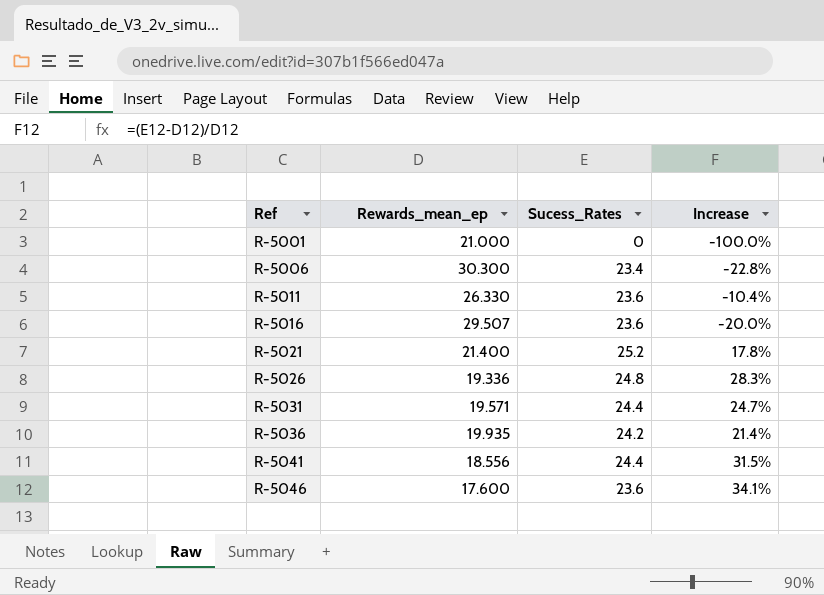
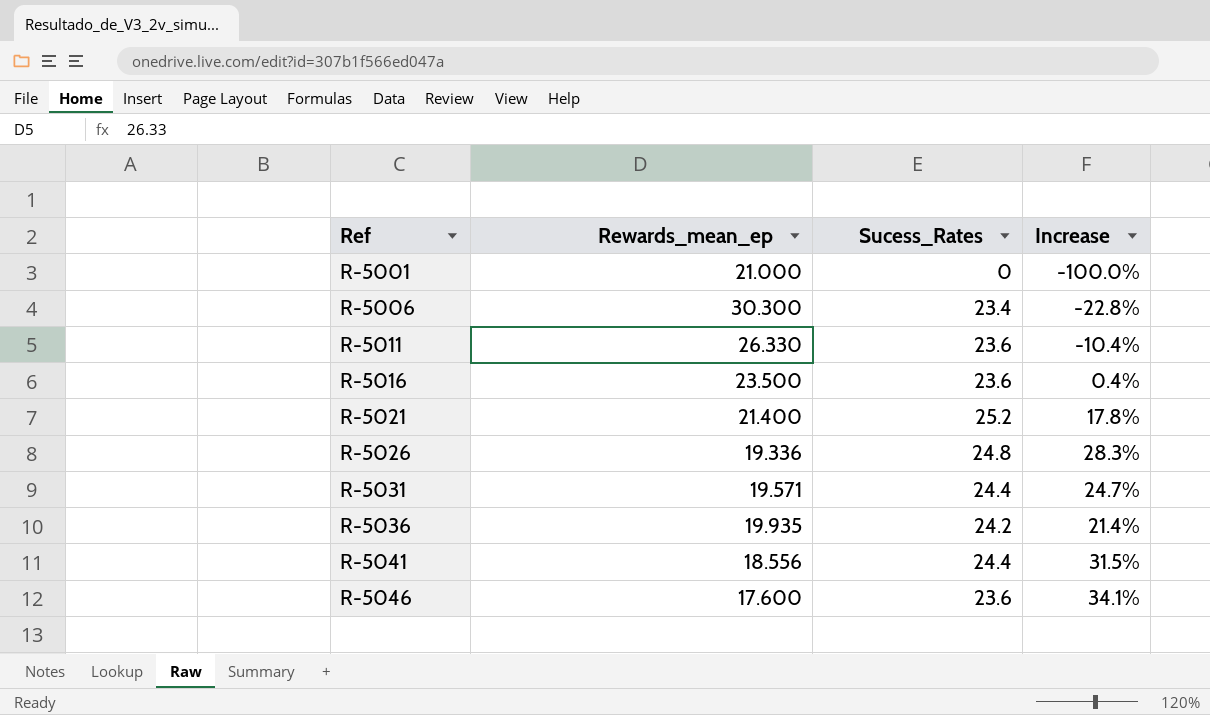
R-5016 | Rewards_mean_ep: 29.507 -> 23.500
R-5016 | Increase: -20.0% -> 0.4%

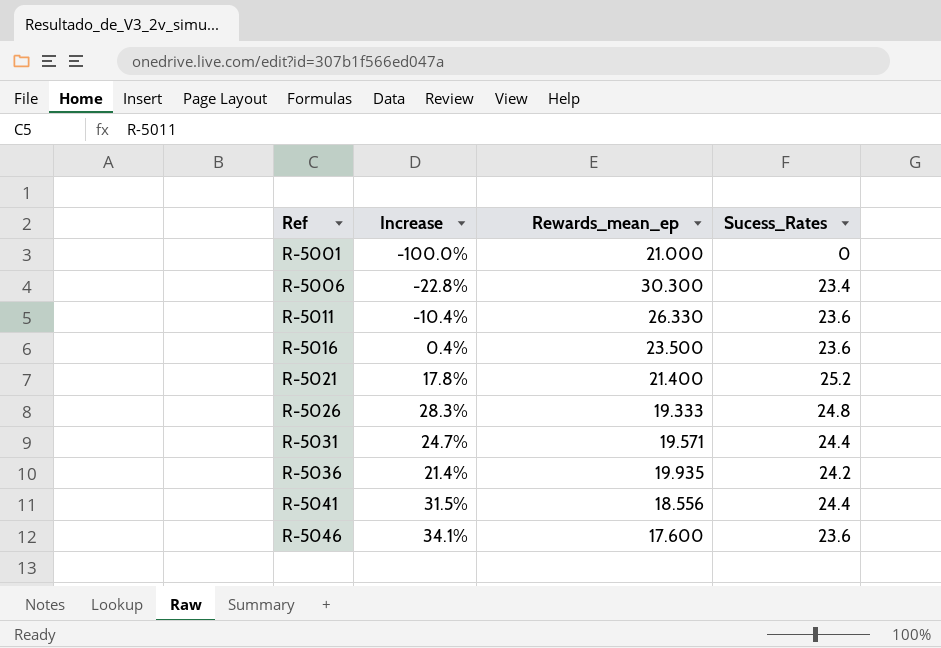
column Increase | position: 4 -> 2
R-5026 | Rewards_mean_ep: 19.336 -> 19.333

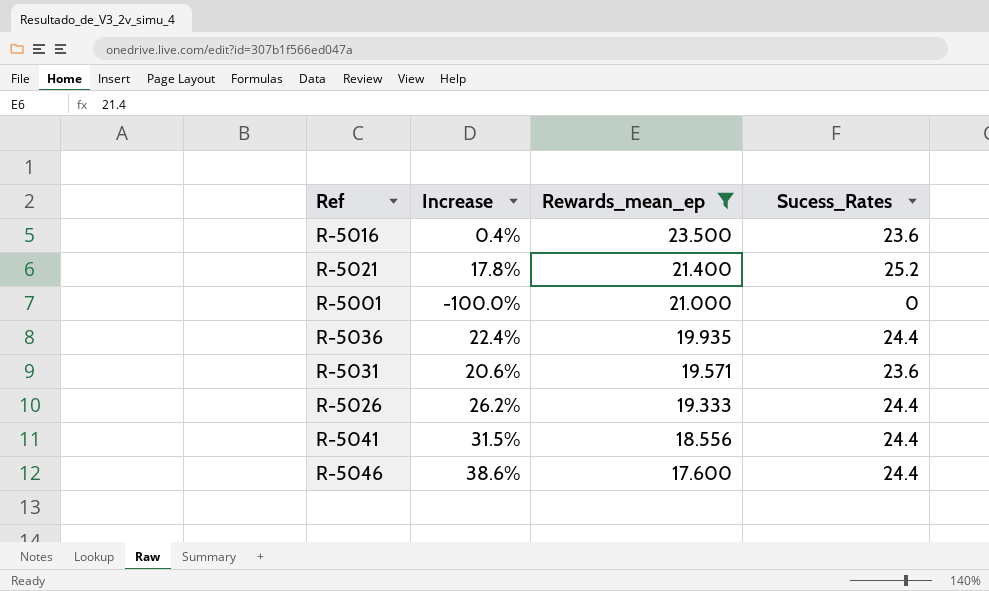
filter: none -> Rewards_mean_ep <= 23.500
row order: Ref ascending -> Rewards_mean_ep descending
R-5036 | Increase: 21.4% -> 22.4%
R-5036 | Sucess_Rates: 24.2 -> 24.4
R-5031 | Increase: 24.7% -> 20.6%
R-5031 | Sucess_Rates: 24.4 -> 23.6
R-5026 | Increase: 28.3% -> 26.2%
R-5026 | Sucess_Rates: 24.8 -> 24.4
R-5046 | Increase: 34.1% -> 38.6%
R-5046 | Sucess_Rates: 23.6 -> 24.4

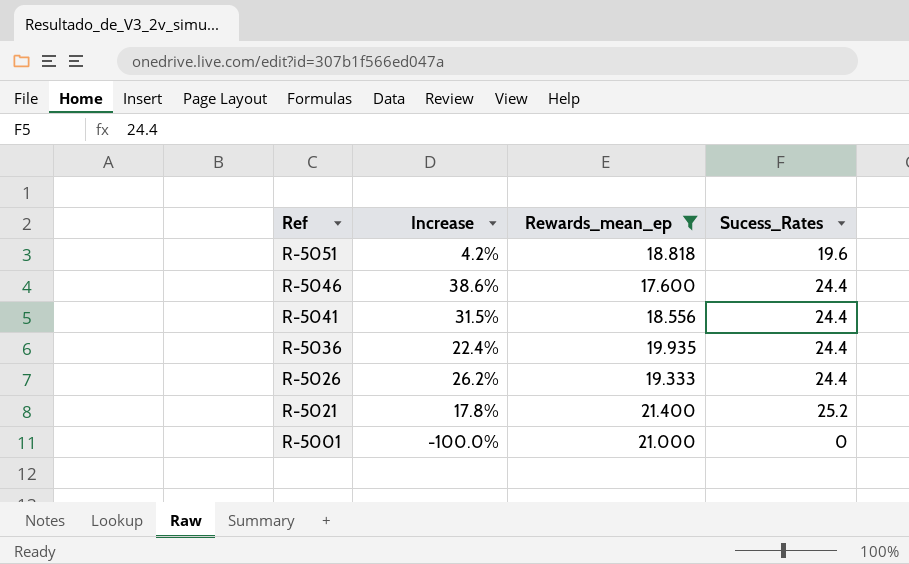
row order: Rewards_mean_ep descending -> Ref descending
row R-5016: 0.4% | 23.500 | 23.6 -> none
row R-5031: 20.6% | 19.571 | 23.6 -> none
row R-5051: none -> 4.2% | 18.818 | 19.6

